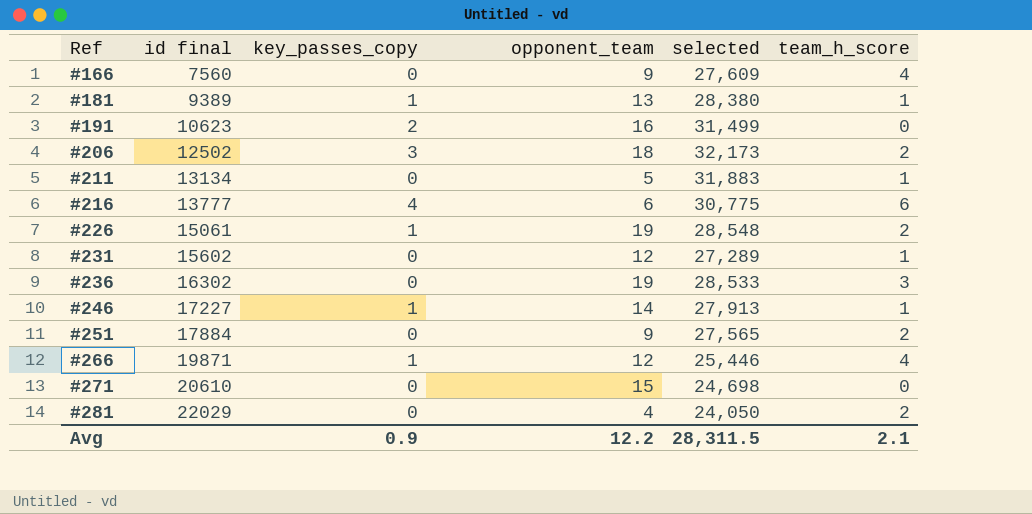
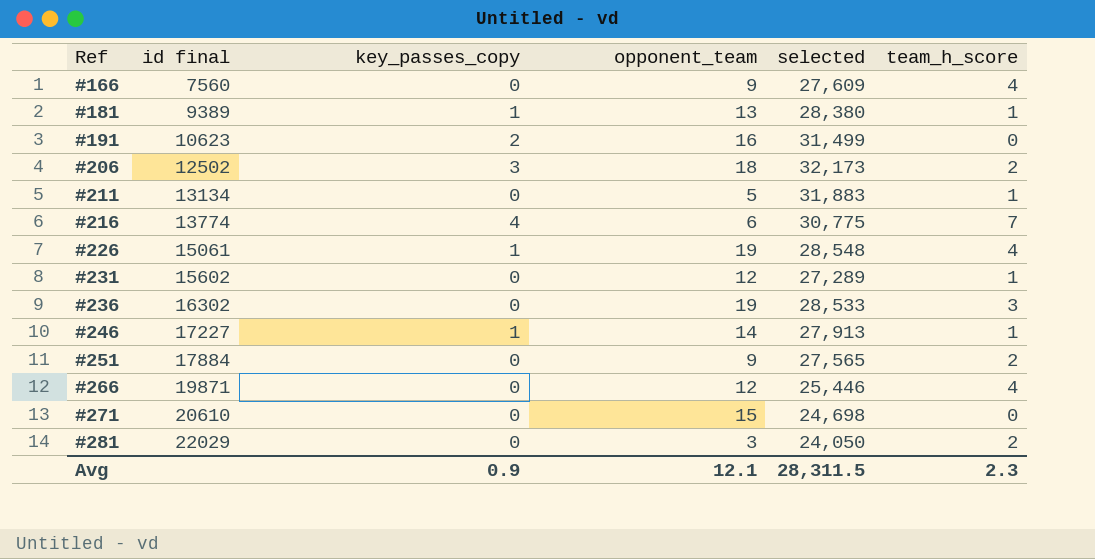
#216 | id final: 13777 -> 13774
#216 | team_h_score: 6 -> 7
#226 | team_h_score: 2 -> 4
#266 | key_passes_copy: 1 -> 0
#281 | opponent_team: 4 -> 3
Avg | opponent_team: 12.2 -> 12.1
Avg | team_h_score: 2.1 -> 2.3

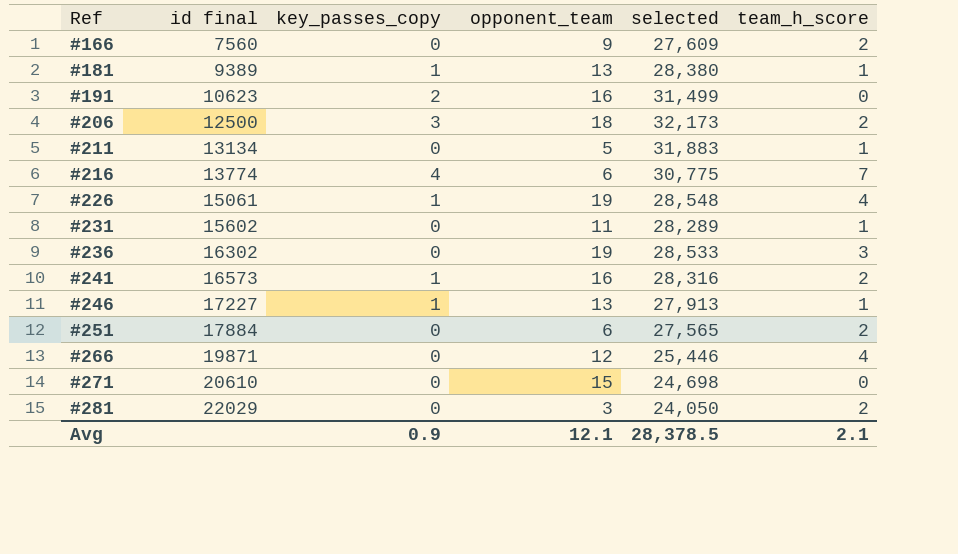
#166 | team_h_score: 4 -> 2
#206 | id final: 12502 -> 12500
#231 | opponent_team: 12 -> 11
#231 | selected: 27,289 -> 28,289
row #241: none -> 16573 | 1 | 16 | 28,316 | 2
#246 | opponent_team: 14 -> 13
#251 | opponent_team: 9 -> 6
Avg | selected: 28,311.5 -> 28,378.5
Avg | team_h_score: 2.3 -> 2.1

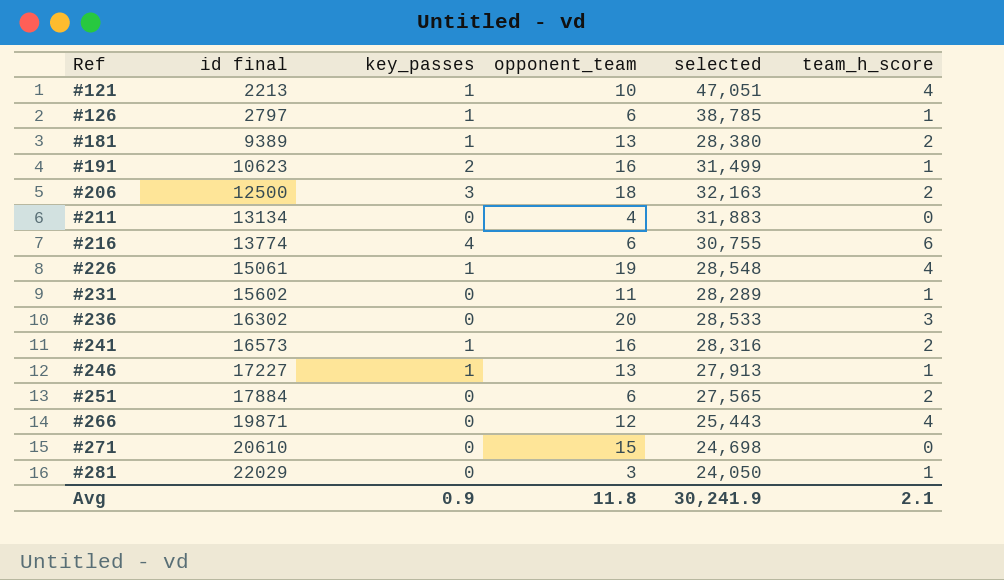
column name: key_passes_copy -> key_passes
row #166: 7560 | 0 | 9 | 27,609 | 2 -> none
row #121: none -> 2213 | 1 | 10 | 47,051 | 4
row #126: none -> 2797 | 1 | 6 | 38,785 | 1
#181 | team_h_score: 1 -> 2
#191 | team_h_score: 0 -> 1
#206 | selected: 32,173 -> 32,163
#211 | opponent_team: 5 -> 4
#211 | team_h_score: 1 -> 0
#216 | selected: 30,775 -> 30,755
#216 | team_h_score: 7 -> 6
#236 | opponent_team: 19 -> 20
#266 | selected: 25,446 -> 25,443
#281 | team_h_score: 2 -> 1
Avg | opponent_team: 12.1 -> 11.8
Avg | selected: 28,378.5 -> 30,241.9

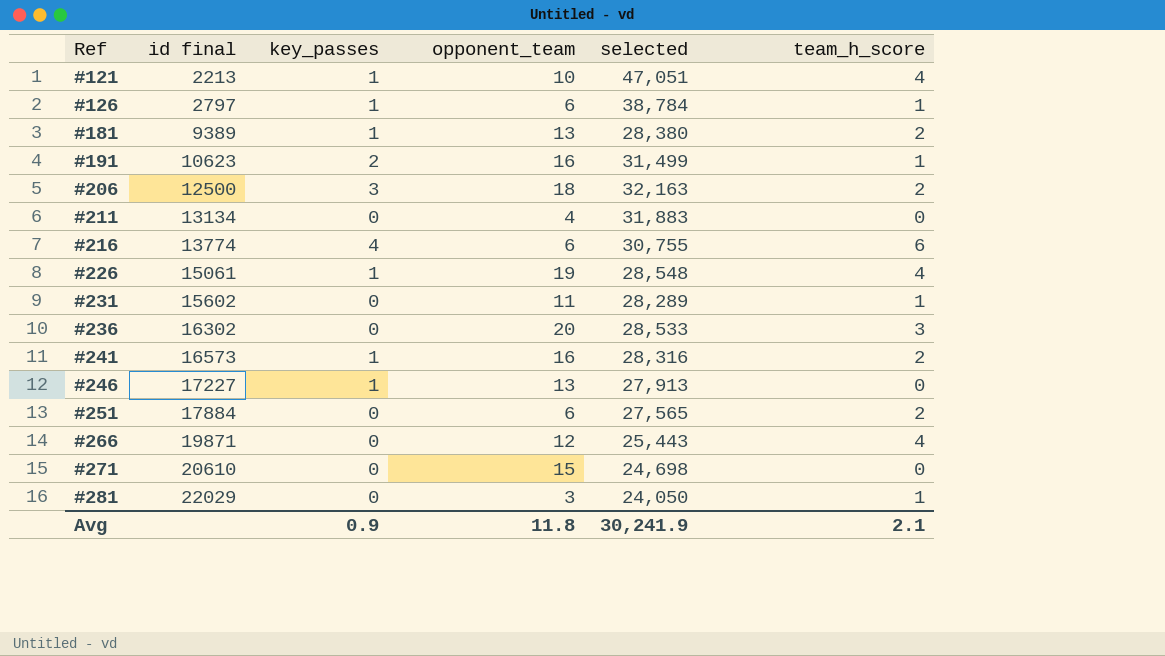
#126 | selected: 38,785 -> 38,784
#246 | team_h_score: 1 -> 0

